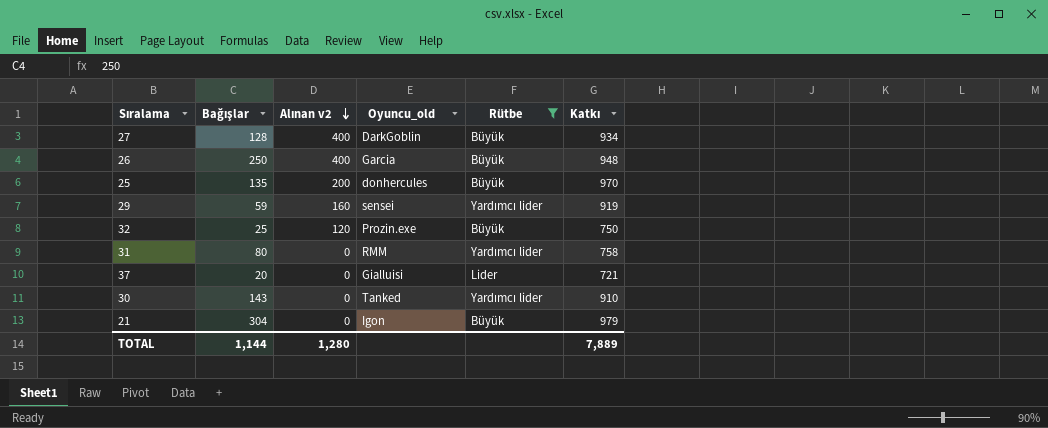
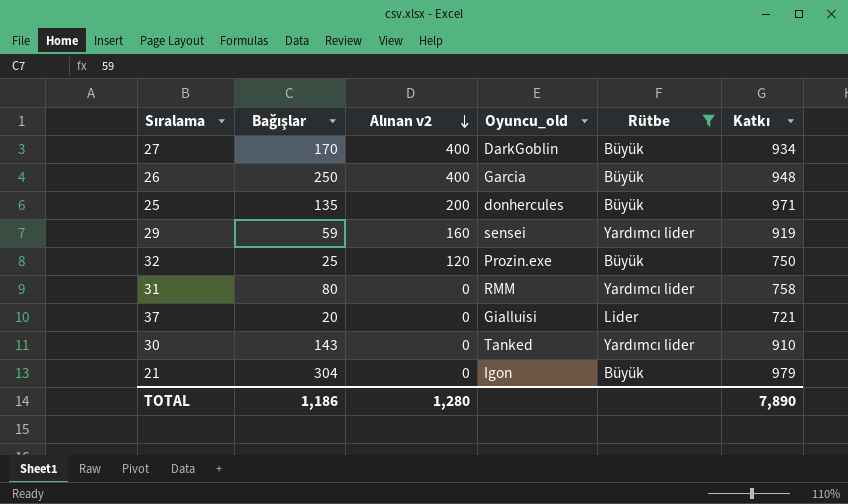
27 | Bağışlar: 128 -> 170
25 | Katkı: 970 -> 971
TOTAL | Bağışlar: 1,144 -> 1,186
TOTAL | Katkı: 7,889 -> 7,890

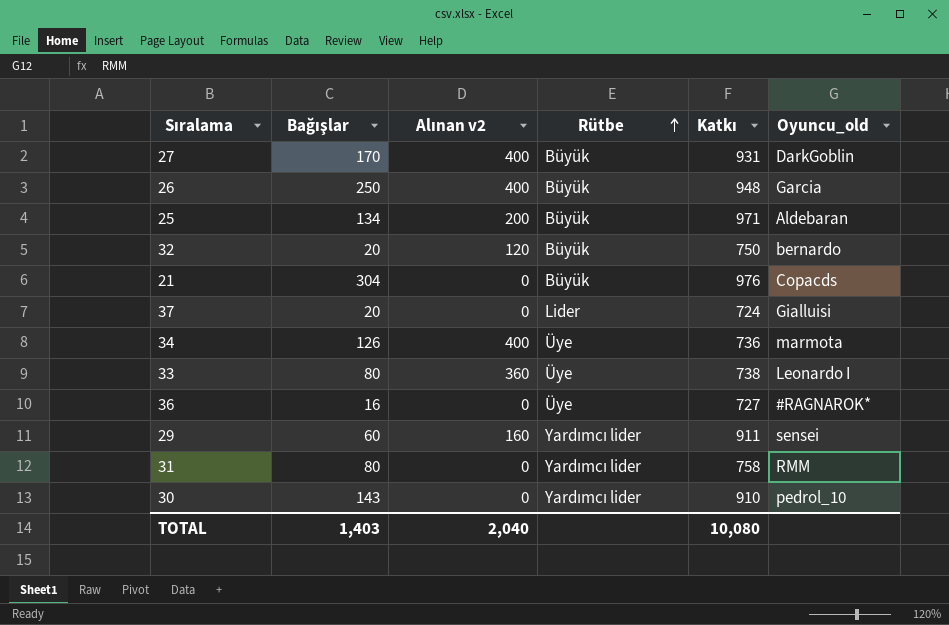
filter: Rütbe != Üye -> none
row order: Alınan v2 descending -> Rütbe ascending
column Oyuncu_old | position: 4 -> 6
27 | Katkı: 934 -> 931
25 | Bağışlar: 135 -> 134
25 | Oyuncu_old: donhercules -> Aldebaran
32 | Bağışlar: 25 -> 20
32 | Oyuncu_old: Prozin.exe -> bernardo
21 | Katkı: 979 -> 976
21 | Oyuncu_old: Igon -> Copacds
37 | Katkı: 721 -> 724
29 | Bağışlar: 59 -> 60
29 | Katkı: 919 -> 911
30 | Oyuncu_old: Tanked -> pedrol_10
TOTAL | Bağışlar: 1,186 -> 1,403
TOTAL | Alınan v2: 1,280 -> 2,040
TOTAL | Katkı: 7,890 -> 10,080

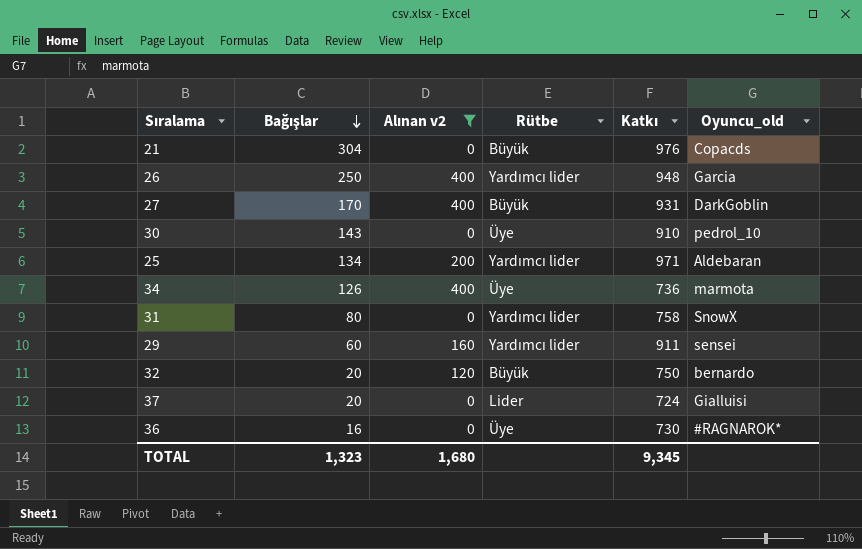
filter: none -> Alınan v2 != 360
row order: Rütbe ascending -> Bağışlar descending
26 | Rütbe: Büyük -> Yardımcı lider
30 | Rütbe: Yardımcı lider -> Üye
25 | Rütbe: Büyük -> Yardımcı lider
31 | Oyuncu_old: RMM -> SnowX
36 | Katkı: 727 -> 730
TOTAL | Bağışlar: 1,403 -> 1,323
TOTAL | Alınan v2: 2,040 -> 1,680
TOTAL | Katkı: 10,080 -> 9,345

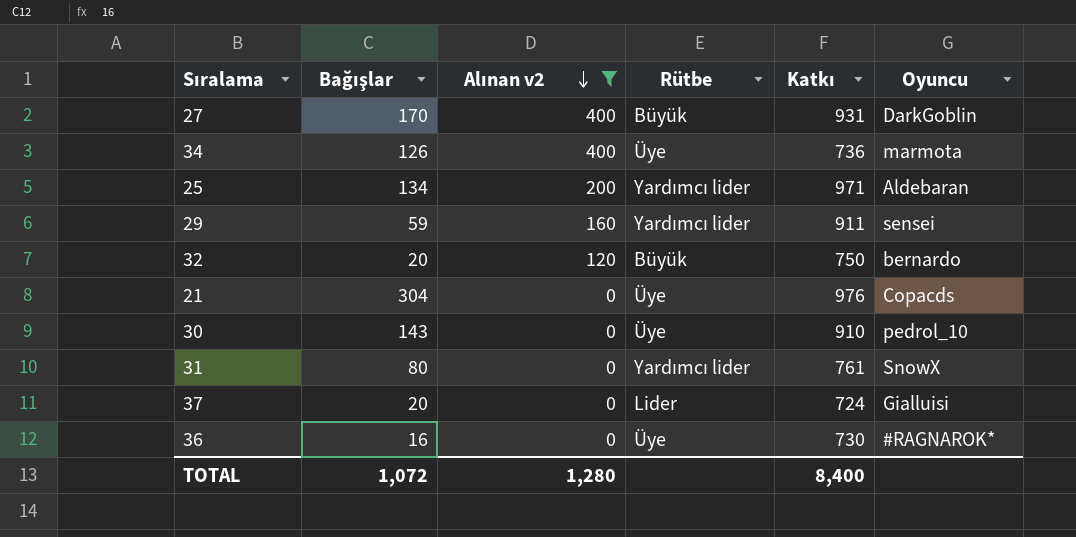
row order: Bağışlar descending -> Alınan v2 descending
column name: Oyuncu_old -> Oyuncu
row 26: 250 | 400 | Yardımcı lider | 948 | Garcia -> none
29 | Bağışlar: 60 -> 59
21 | Rütbe: Büyük -> Üye
31 | Katkı: 758 -> 761
TOTAL | Bağışlar: 1,323 -> 1,072
TOTAL | Alınan v2: 1,680 -> 1,280
TOTAL | Katkı: 9,345 -> 8,400

